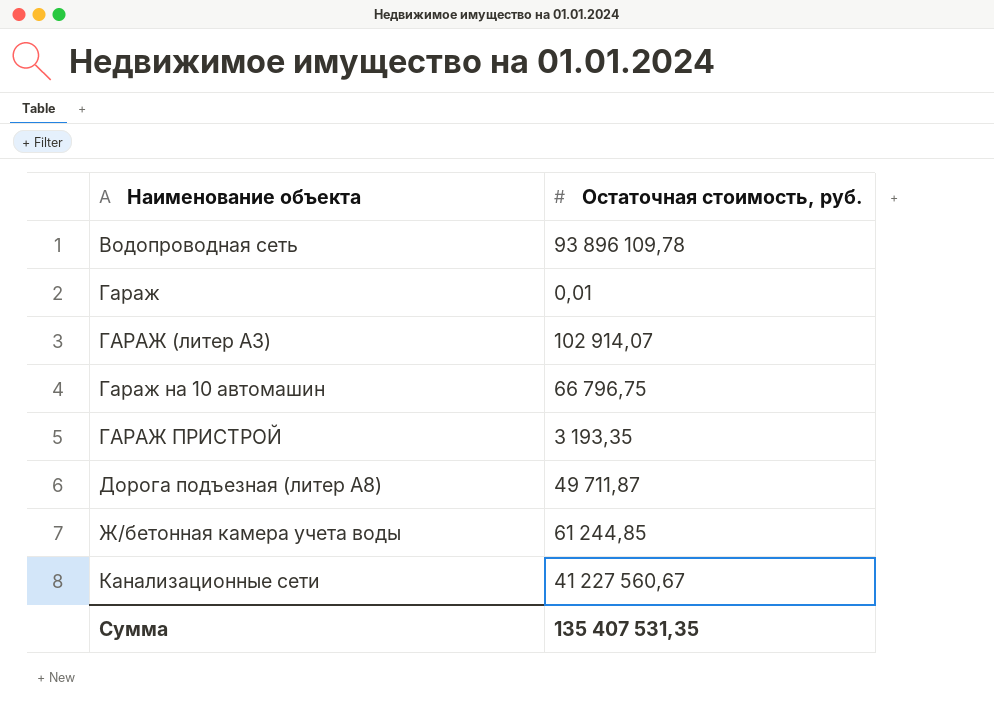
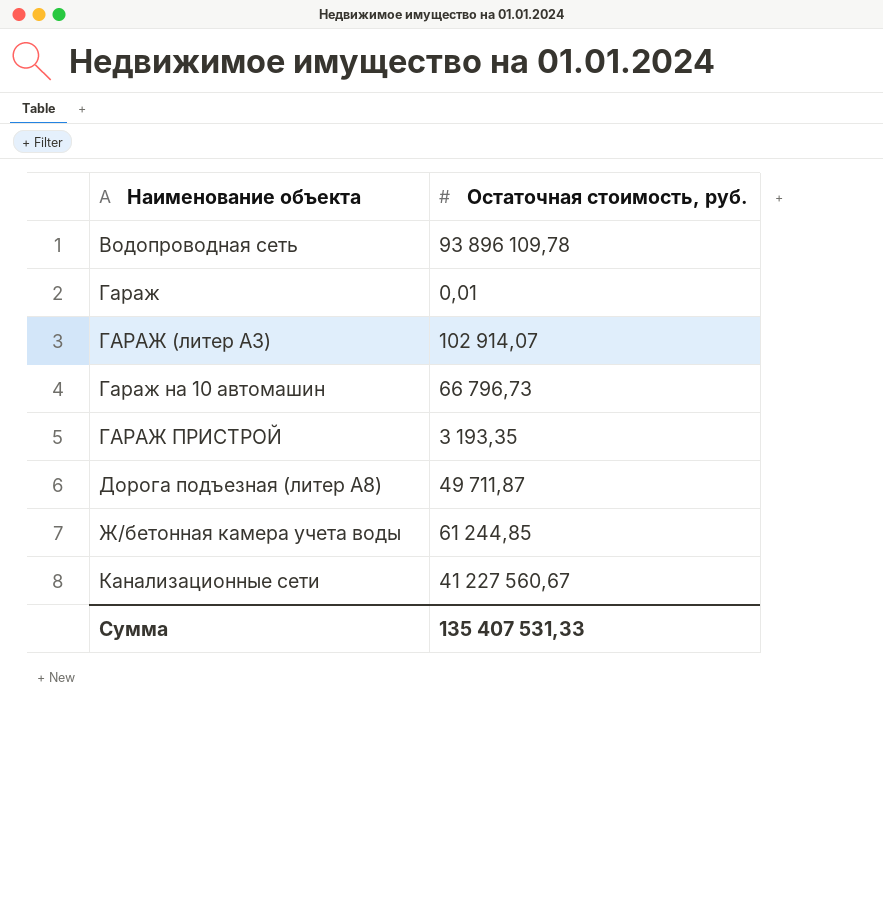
Гараж на 10 автомашин | Остаточная стоимость, руб.: 66 796,75 -> 66 796,73
Сумма | Остаточная стоимость, руб.: 135 407 531,35 -> 135 407 531,33

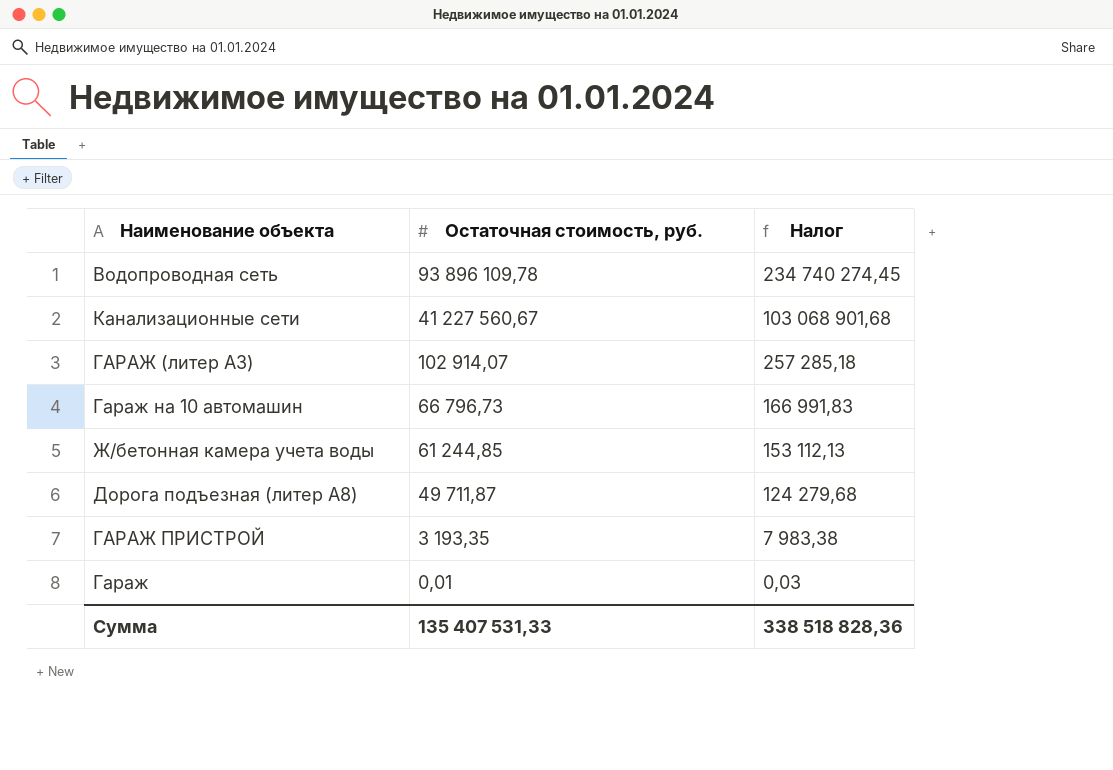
row order: Наименование объекта ascending -> Остаточная стоимость, руб. descending
column Налог | formula: none -> [Остаточная стоимость, руб.] * 2,5

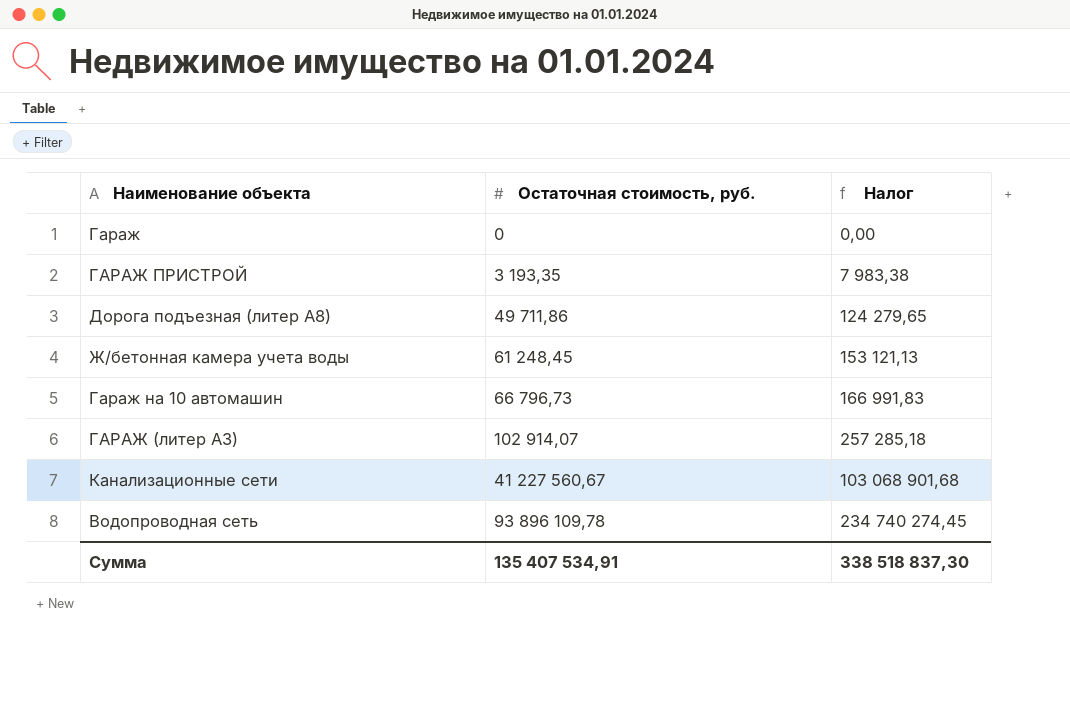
row order: Остаточная стоимость, руб. descending -> Остаточная стоимость, руб. ascending
Гараж | Остаточная стоимость, руб.: 0,01 -> 0
Гараж | Налог: 0,03 -> 0,00
Дорога подъезная (литер А8) | Остаточная стоимость, руб.: 49 711,87 -> 49 711,86
Дорога подъезная (литер А8) | Налог: 124 279,68 -> 124 279,65
Ж/бетонная камера учета воды | Остаточная стоимость, руб.: 61 244,85 -> 61 248,45
Ж/бетонная камера учета воды | Налог: 153 112,13 -> 153 121,13
Сумма | Остаточная стоимость, руб.: 135 407 531,33 -> 135 407 534,91
Сумма | Налог: 338 518 828,36 -> 338 518 837,30

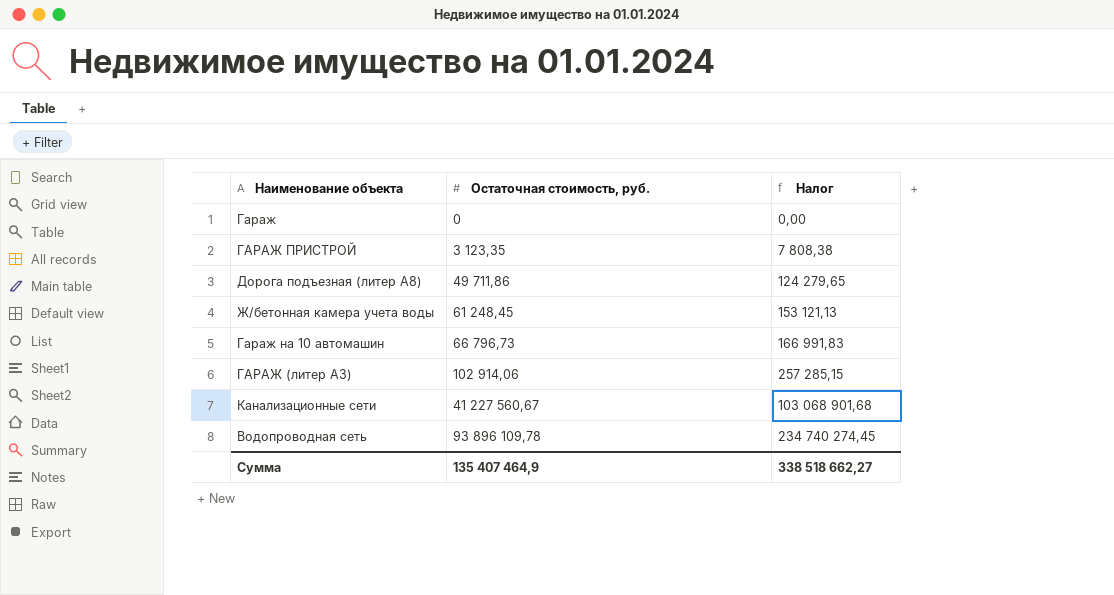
ГАРАЖ ПРИСТРОЙ | Остаточная стоимость, руб.: 3 193,35 -> 3 123,35
ГАРАЖ ПРИСТРОЙ | Налог: 7 983,38 -> 7 808,38
ГАРАЖ (литер А3) | Остаточная стоимость, руб.: 102 914,07 -> 102 914,06
ГАРАЖ (литер А3) | Налог: 257 285,18 -> 257 285,15
Сумма | Остаточная стоимость, руб.: 135 407 534,91 -> 135 407 464,9
Сумма | Налог: 338 518 837,30 -> 338 518 662,27

